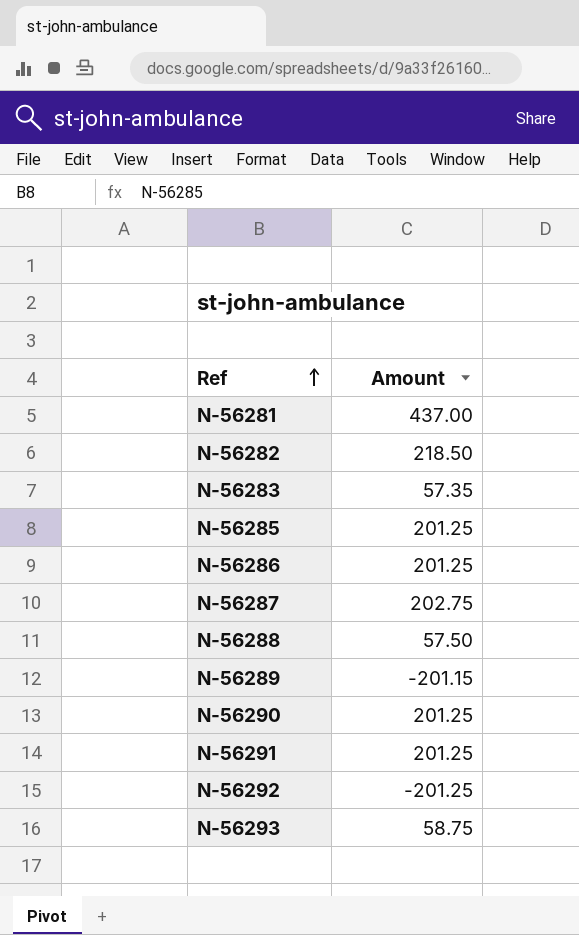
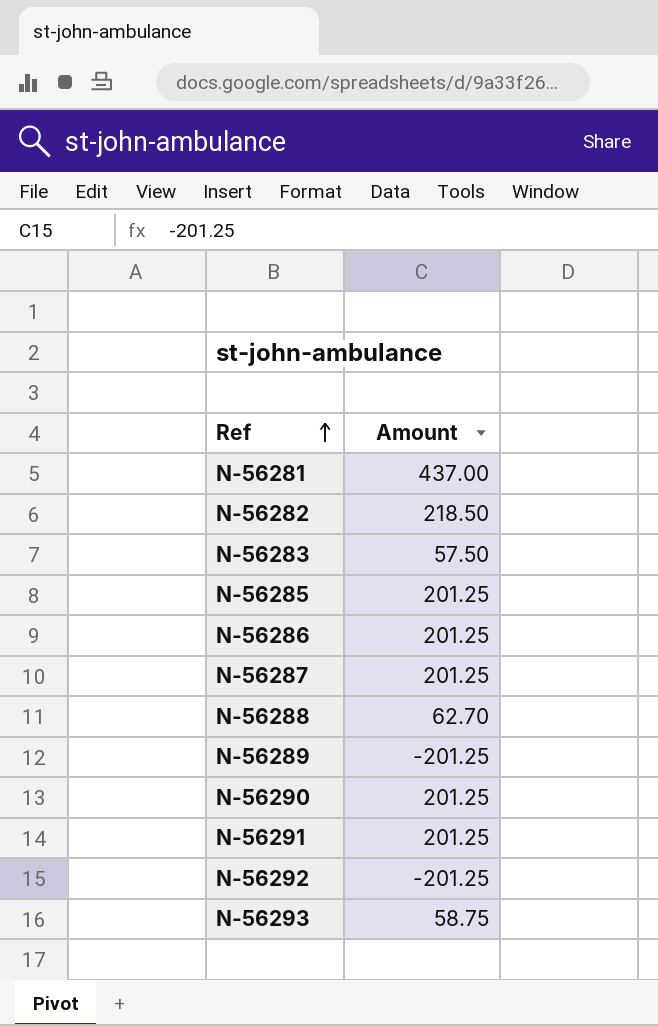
N-56283 | Amount: 57.35 -> 57.50
N-56287 | Amount: 202.75 -> 201.25
N-56288 | Amount: 57.50 -> 62.70
N-56289 | Amount: -201.15 -> -201.25

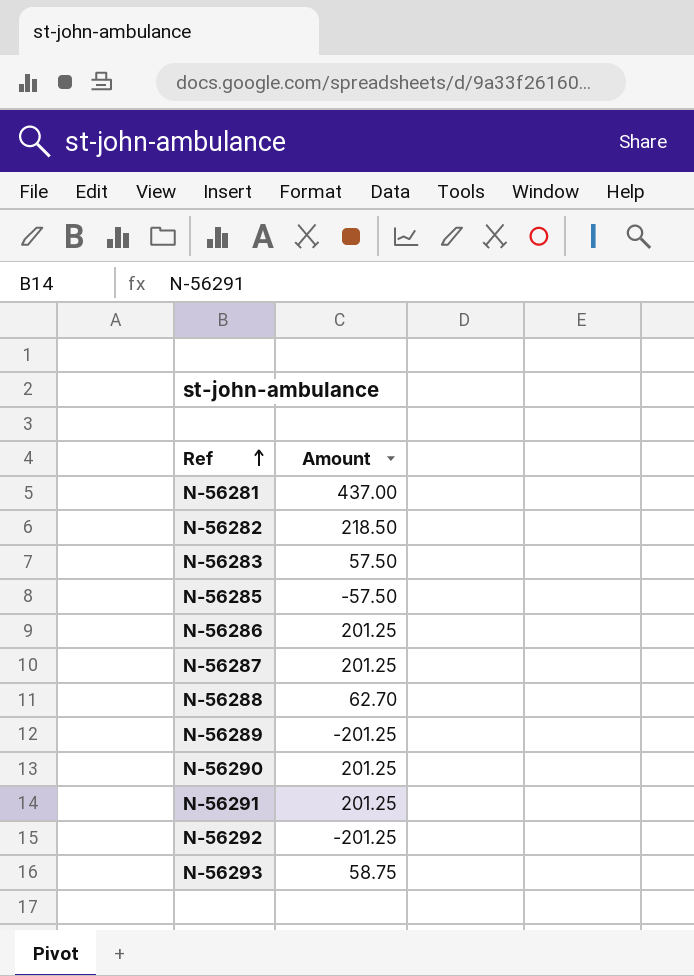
N-56285 | Amount: 201.25 -> -57.50

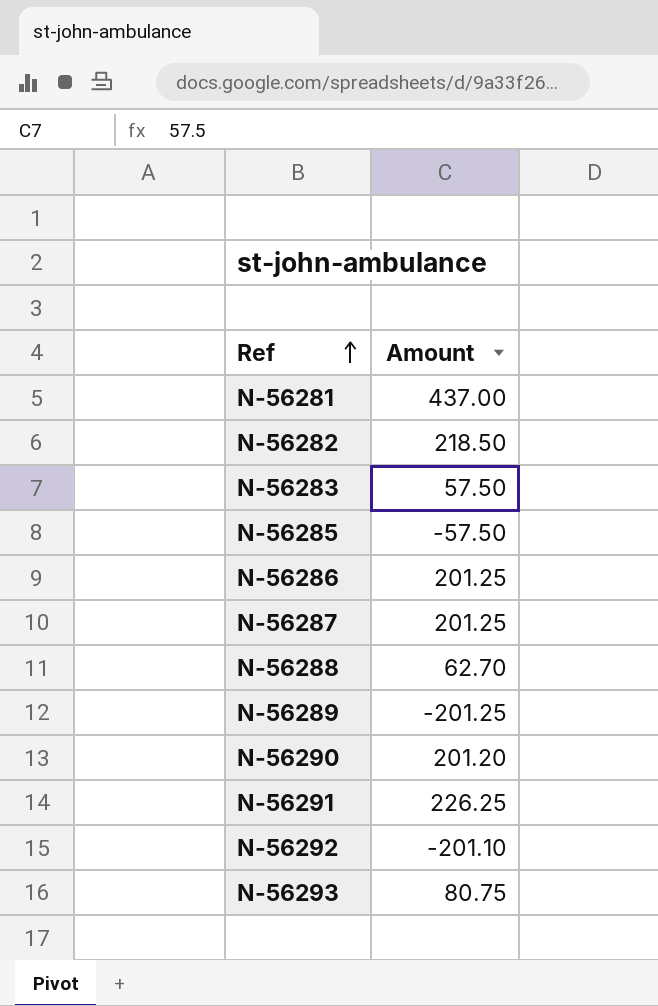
N-56290 | Amount: 201.25 -> 201.20
N-56291 | Amount: 201.25 -> 226.25
N-56292 | Amount: -201.25 -> -201.10
N-56293 | Amount: 58.75 -> 80.75

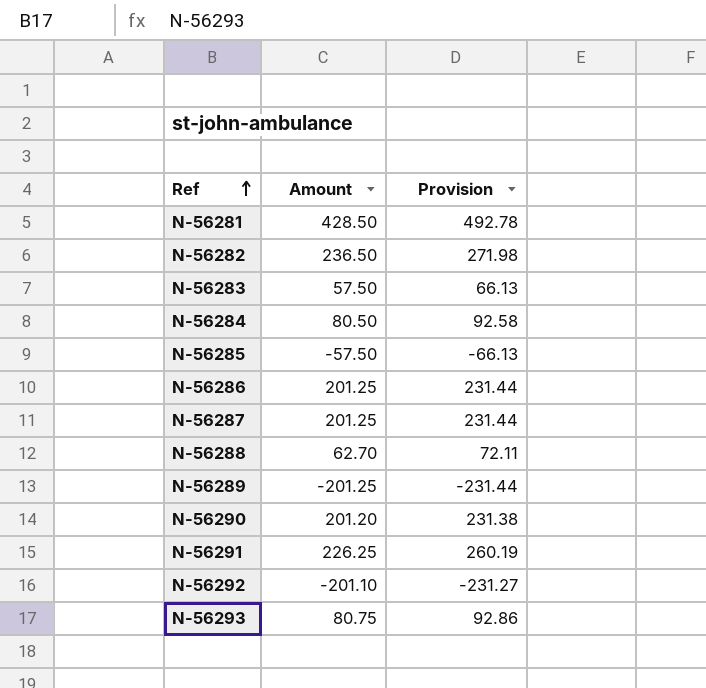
column Provision | formula: none -> [Amount] * 1.15
N-56281 | Amount: 437.00 -> 428.50
N-56282 | Amount: 218.50 -> 236.50
row N-56284: none -> 80.50 | 92.58

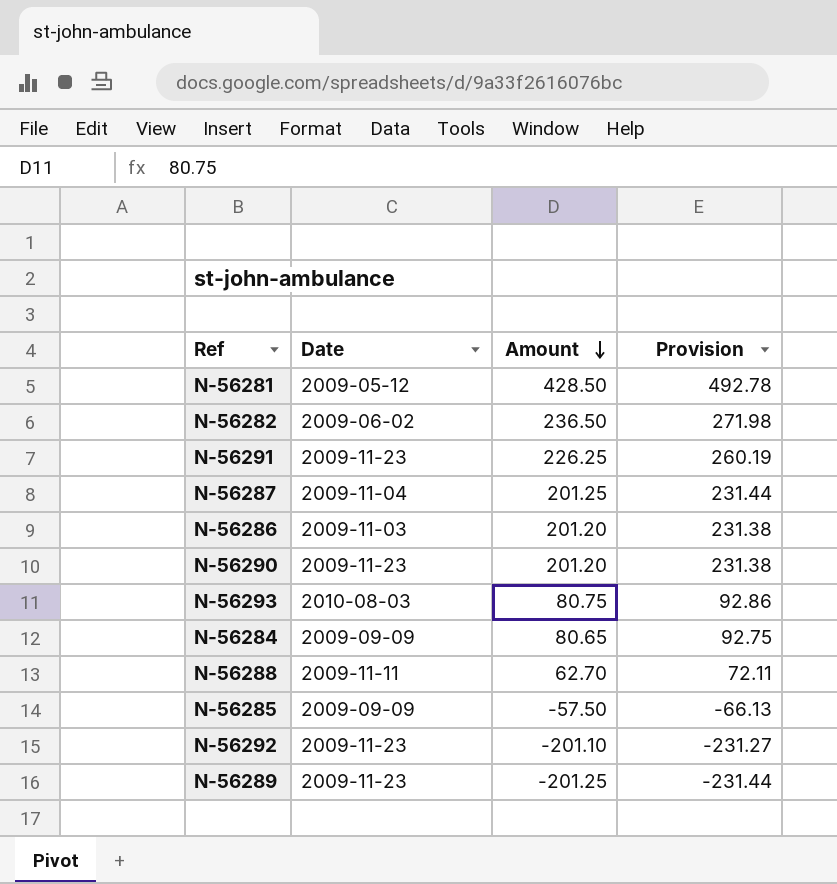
row order: Ref ascending -> Amount descending
column Date | position: none -> 2
row N-56283: 57.50 | 66.13 -> none
N-56286 | Amount: 201.25 -> 201.20
N-56286 | Provision: 231.44 -> 231.38
N-56284 | Amount: 80.50 -> 80.65
N-56284 | Provision: 92.58 -> 92.75

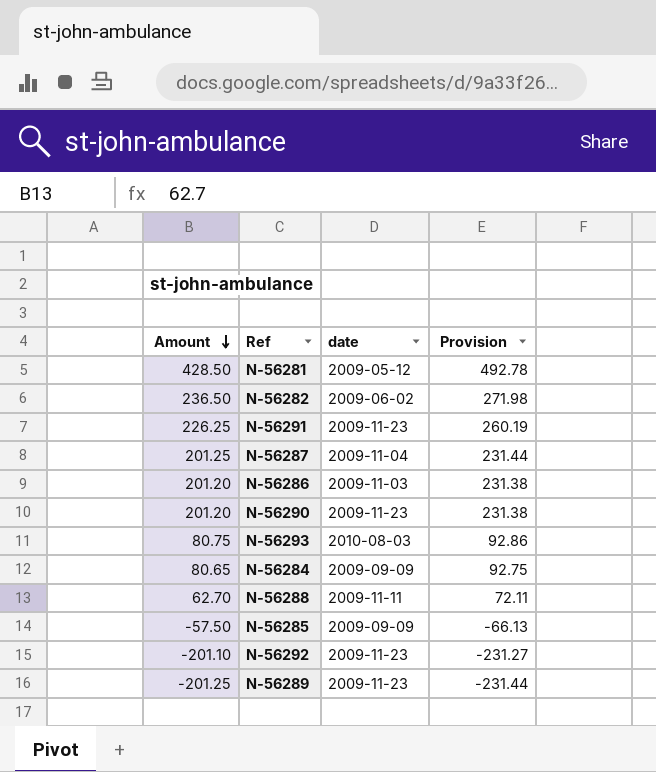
column Amount | position: 3 -> 1
column name: Date -> date

